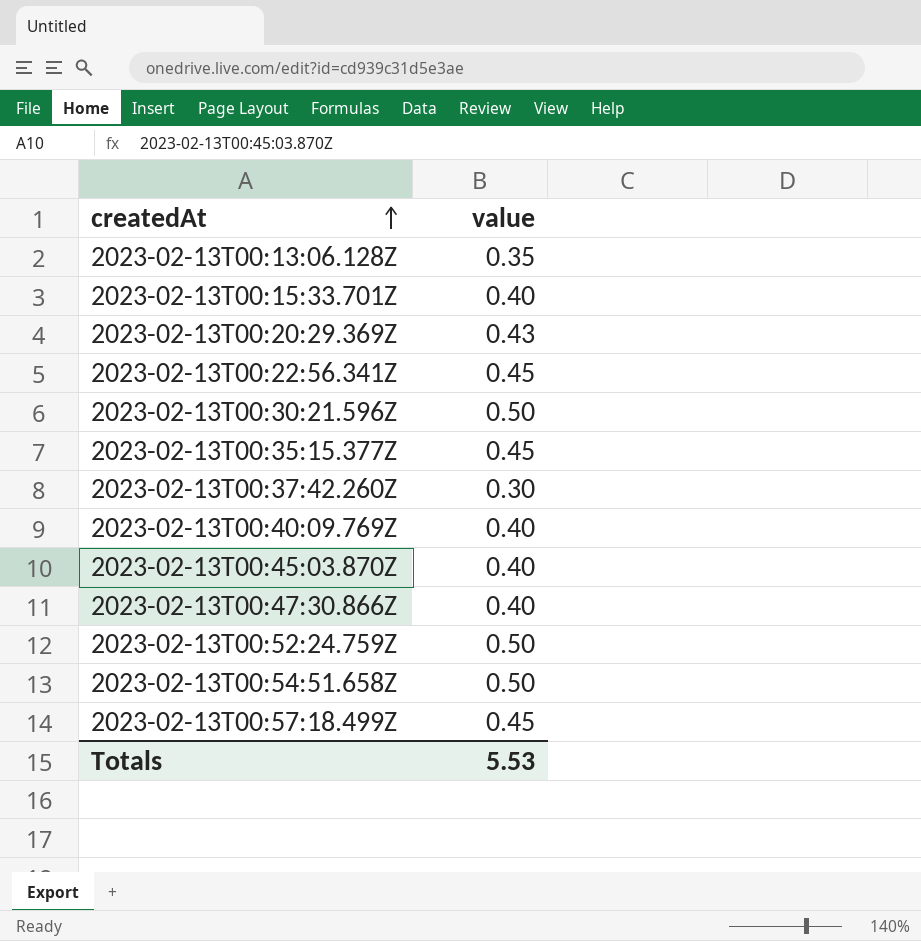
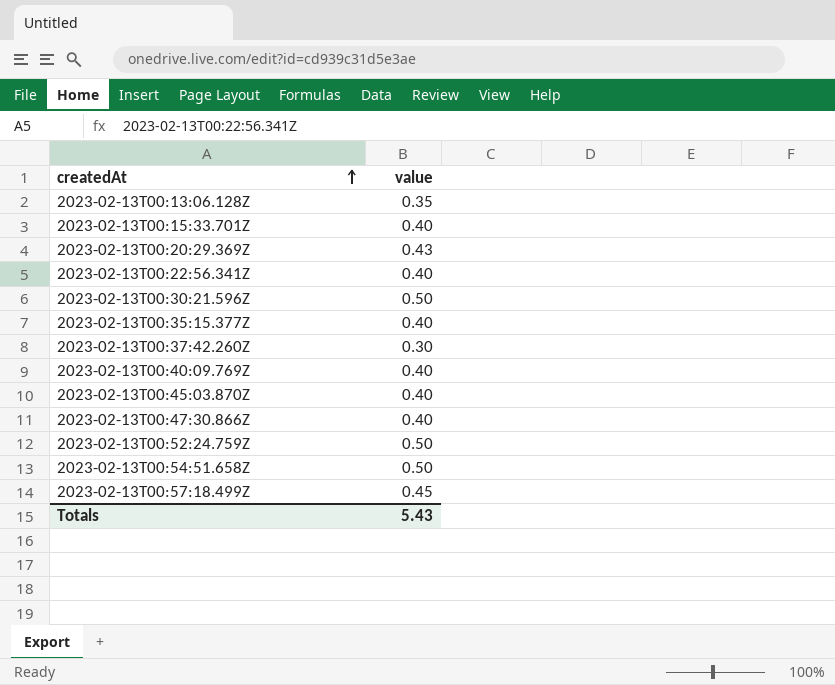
2023-02-13T00:22:56.341Z | value: 0.45 -> 0.40
2023-02-13T00:35:15.377Z | value: 0.45 -> 0.40
Totals | value: 5.53 -> 5.43

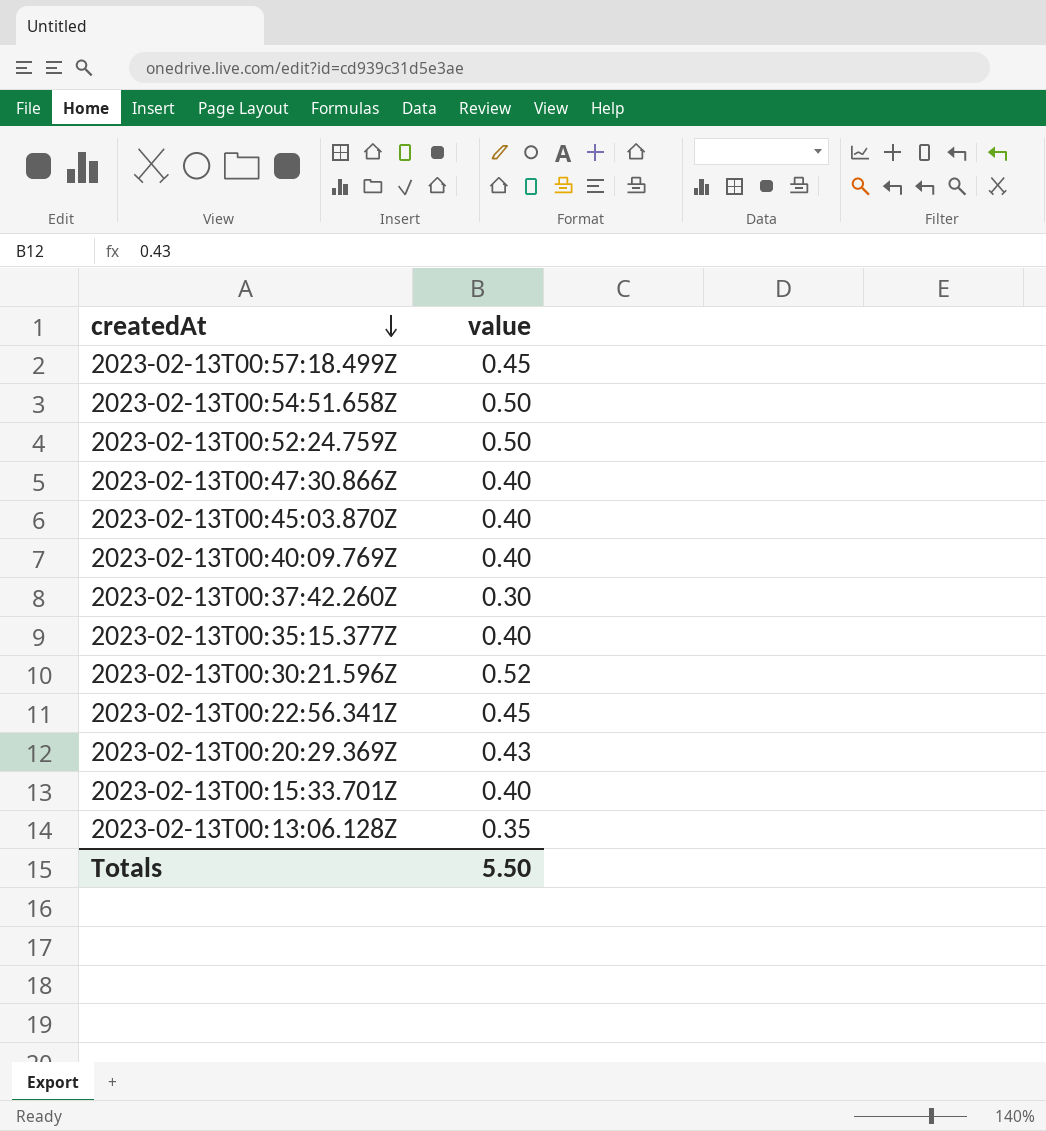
row order: createdAt ascending -> createdAt descending
2023-02-13T00:30:21.596Z | value: 0.50 -> 0.52
2023-02-13T00:22:56.341Z | value: 0.40 -> 0.45
Totals | value: 5.43 -> 5.50

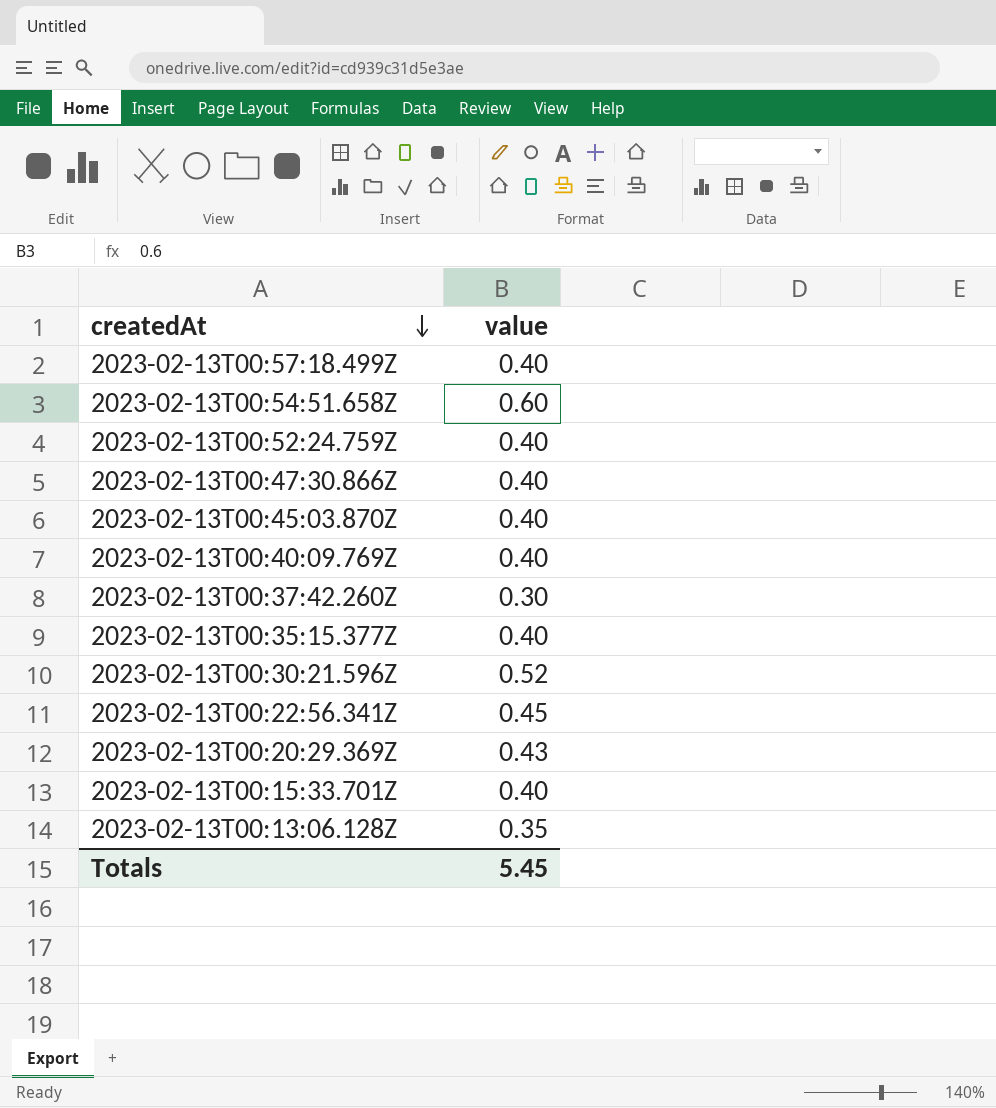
2023-02-13T00:57:18.499Z | value: 0.45 -> 0.40
2023-02-13T00:54:51.658Z | value: 0.50 -> 0.60
2023-02-13T00:52:24.759Z | value: 0.50 -> 0.40
Totals | value: 5.50 -> 5.45

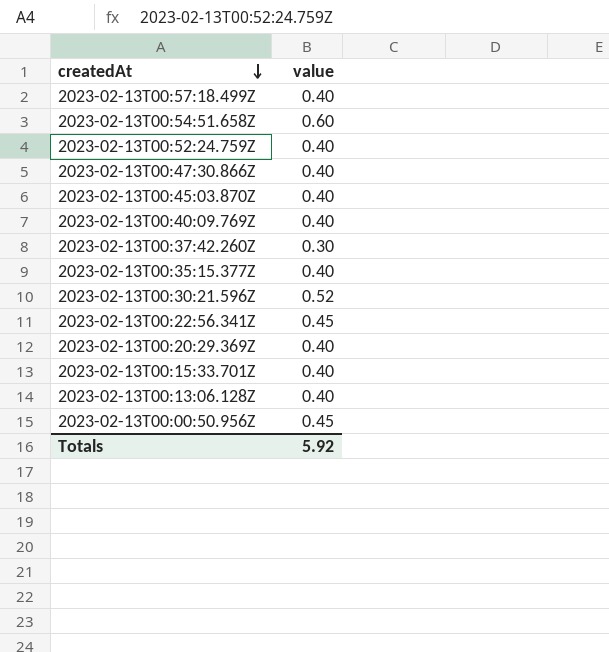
2023-02-13T00:20:29.369Z | value: 0.43 -> 0.40
2023-02-13T00:13:06.128Z | value: 0.35 -> 0.40
row 2023-02-13T00:00:50.956Z: none -> 0.45
Totals | value: 5.45 -> 5.92

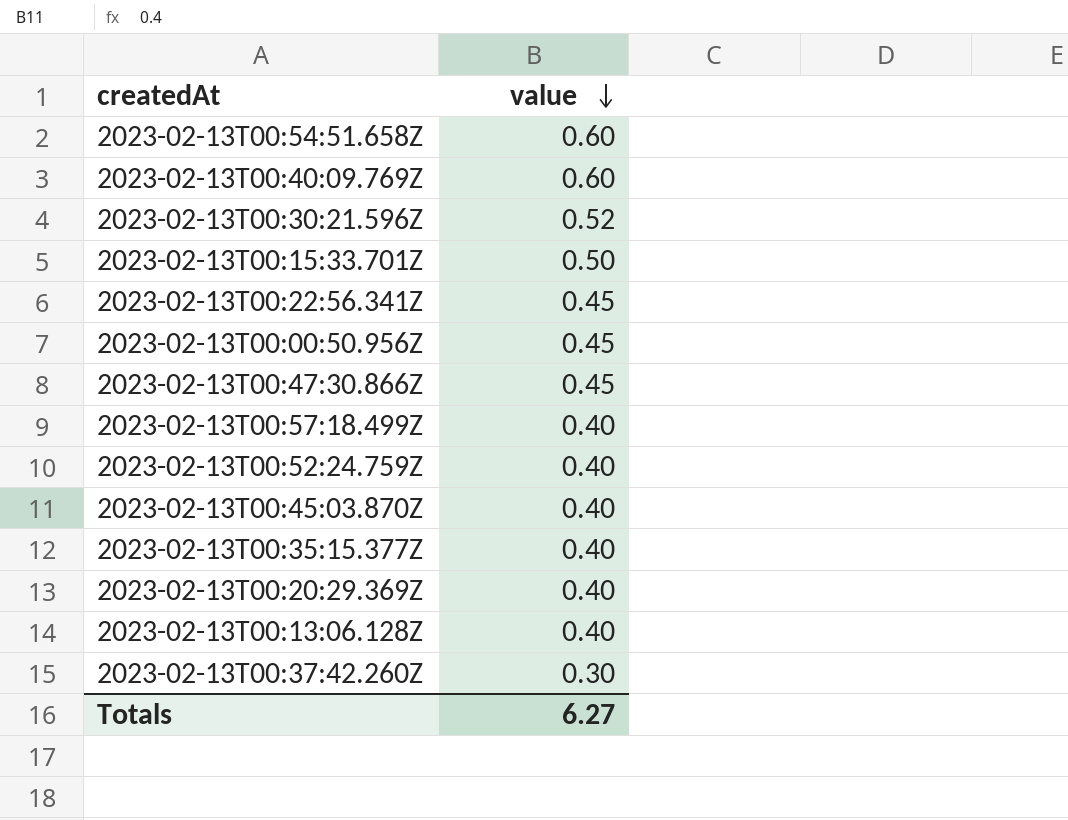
row order: createdAt descending -> value descending
2023-02-13T00:40:09.769Z | value: 0.40 -> 0.60
2023-02-13T00:15:33.701Z | value: 0.40 -> 0.50
2023-02-13T00:47:30.866Z | value: 0.40 -> 0.45
Totals | value: 5.92 -> 6.27

